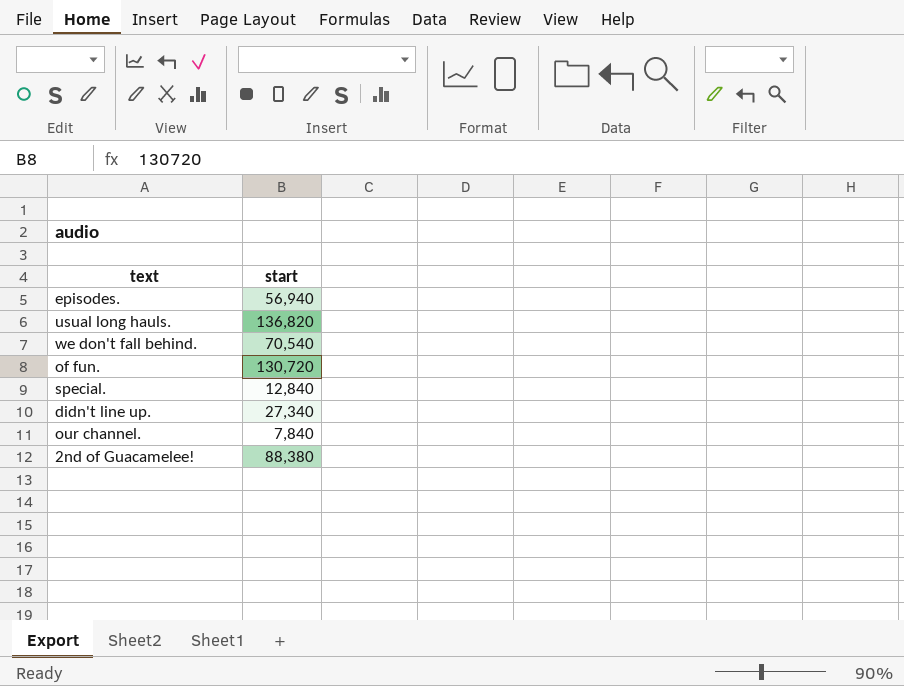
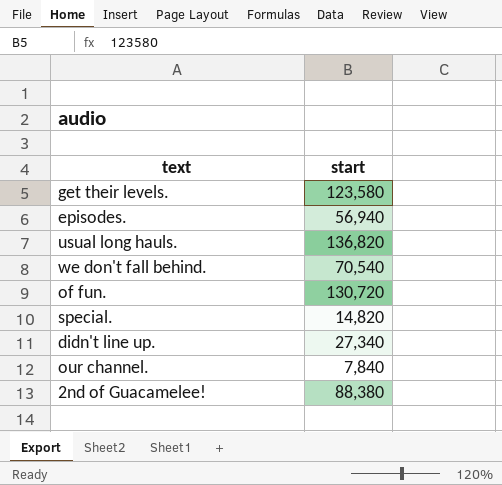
row get their levels.: none -> 123,580
special. | start: 12,840 -> 14,820

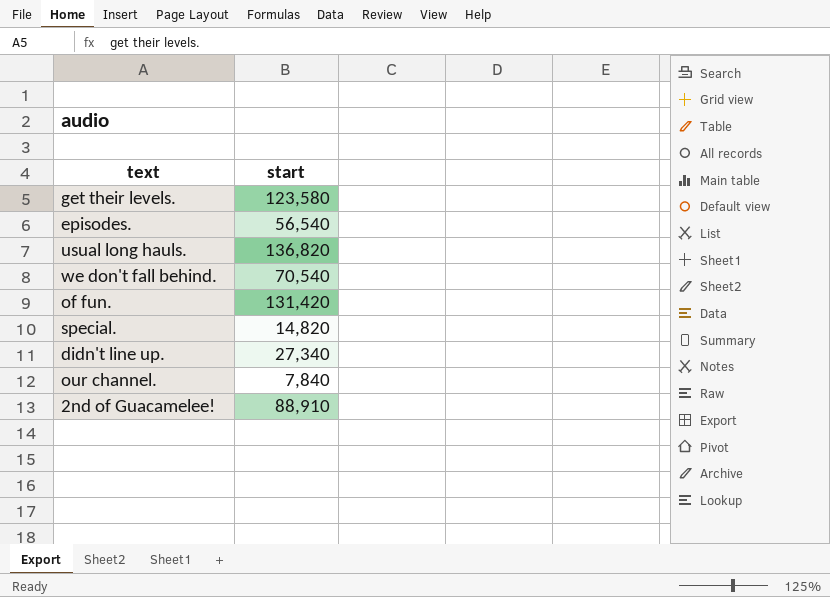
episodes. | start: 56,940 -> 56,540
of fun. | start: 130,720 -> 131,420
2nd of Guacamelee! | start: 88,380 -> 88,910

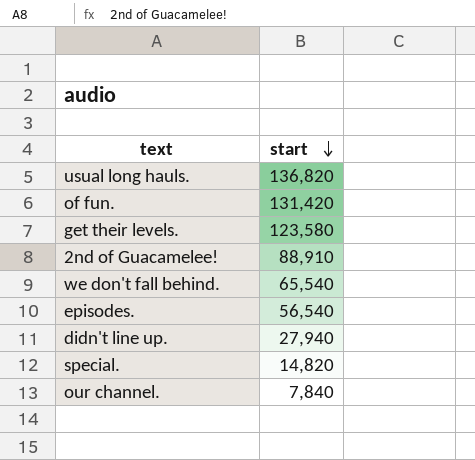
row order: none -> start descending
we don't fall behind. | start: 70,540 -> 65,540
didn't line up. | start: 27,340 -> 27,940

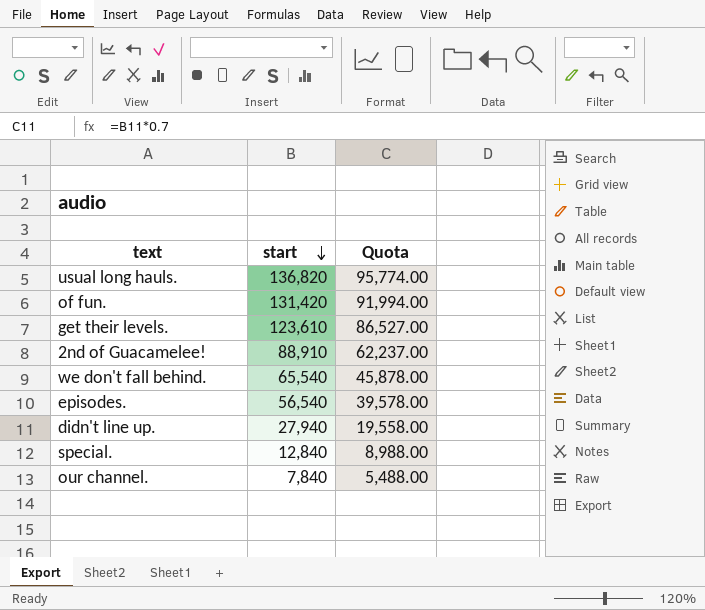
column Quota | formula: none -> [start] * 0.7
get their levels. | start: 123,580 -> 123,610
special. | start: 14,820 -> 12,840

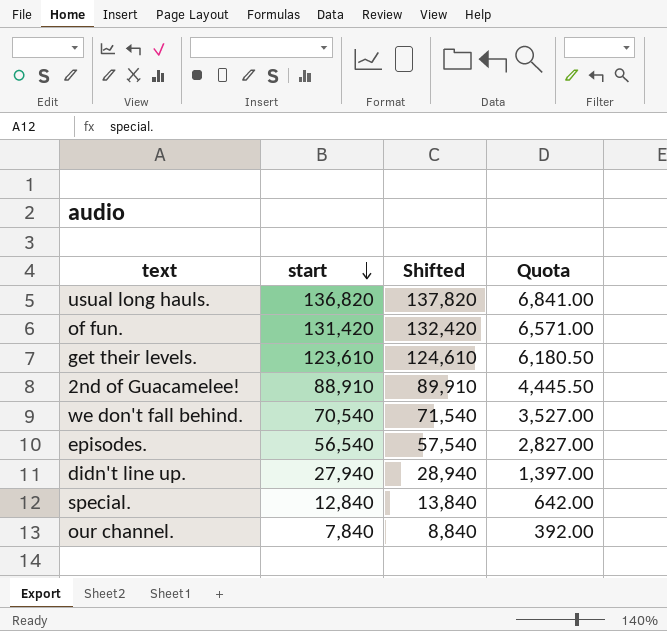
column Shifted | formula: none -> [start] + 1000
column Quota | formula: [start] * 0.7 -> [start] * 0.05
we don't fall behind. | start: 65,540 -> 70,540

